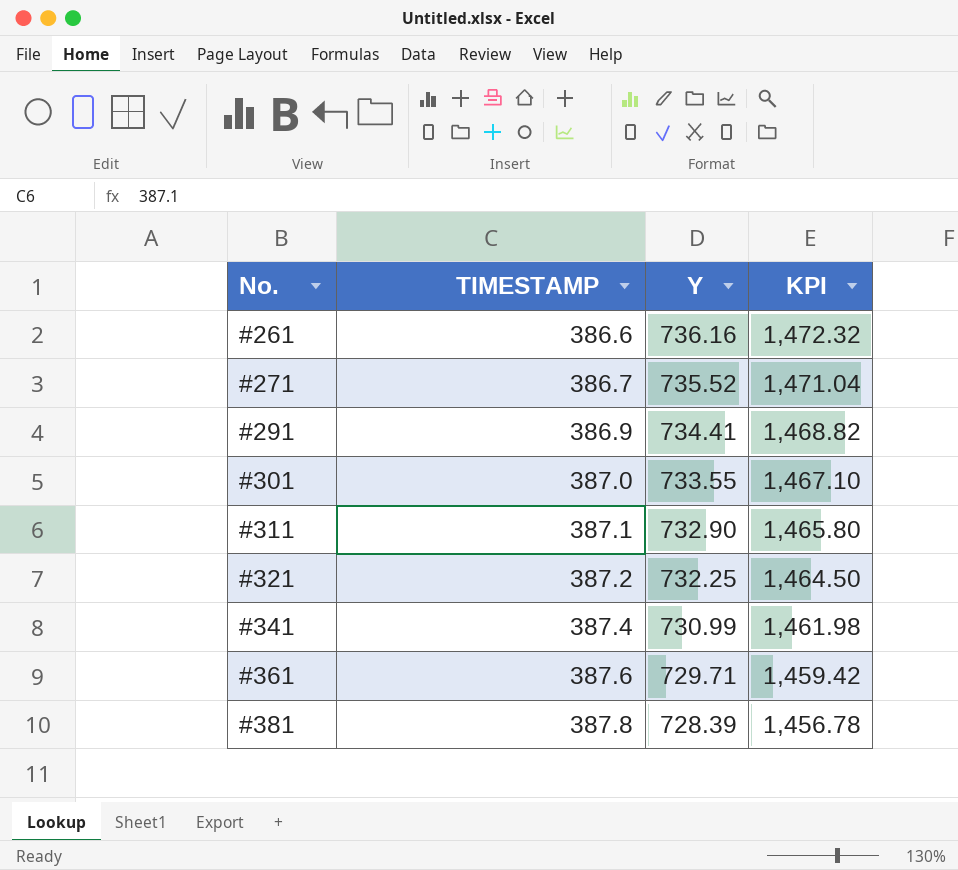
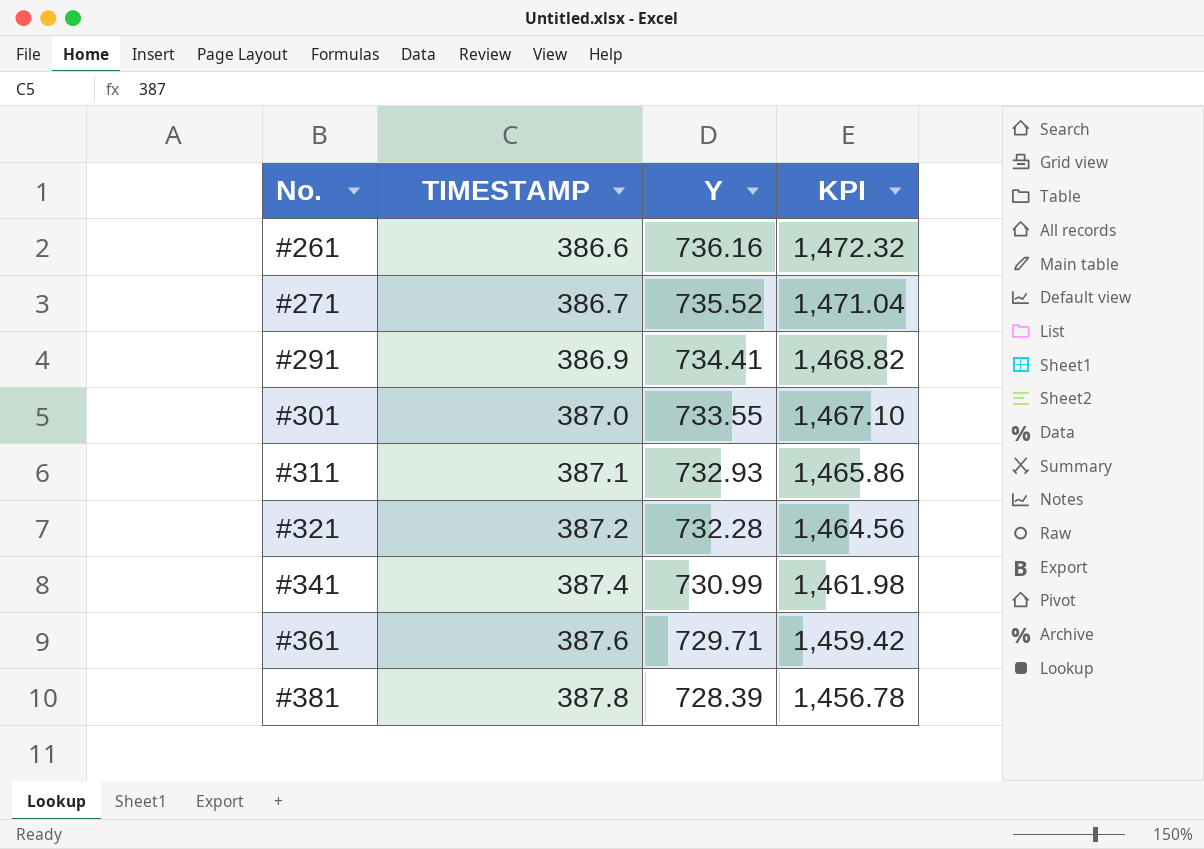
#311 | Y: 732.90 -> 732.93
#311 | KPI: 1,465.80 -> 1,465.86
#321 | Y: 732.25 -> 732.28
#321 | KPI: 1,464.50 -> 1,464.56

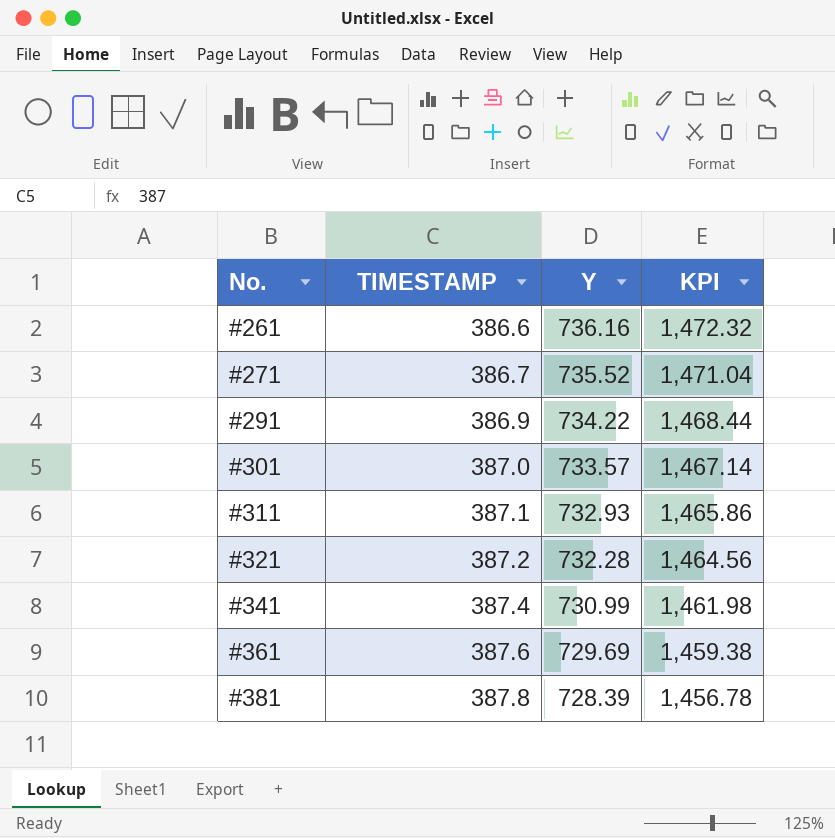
#291 | Y: 734.41 -> 734.22
#291 | KPI: 1,468.82 -> 1,468.44
#301 | Y: 733.55 -> 733.57
#301 | KPI: 1,467.10 -> 1,467.14
#361 | Y: 729.71 -> 729.69
#361 | KPI: 1,459.42 -> 1,459.38

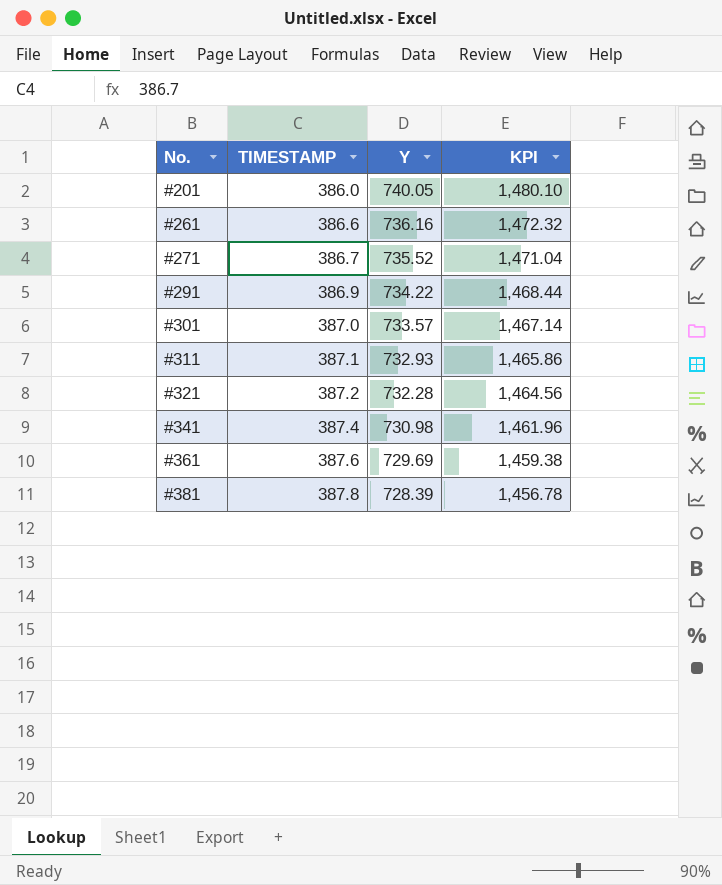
row #201: none -> 386.0 | 740.05 | 1,480.10
#341 | Y: 730.99 -> 730.98
#341 | KPI: 1,461.98 -> 1,461.96

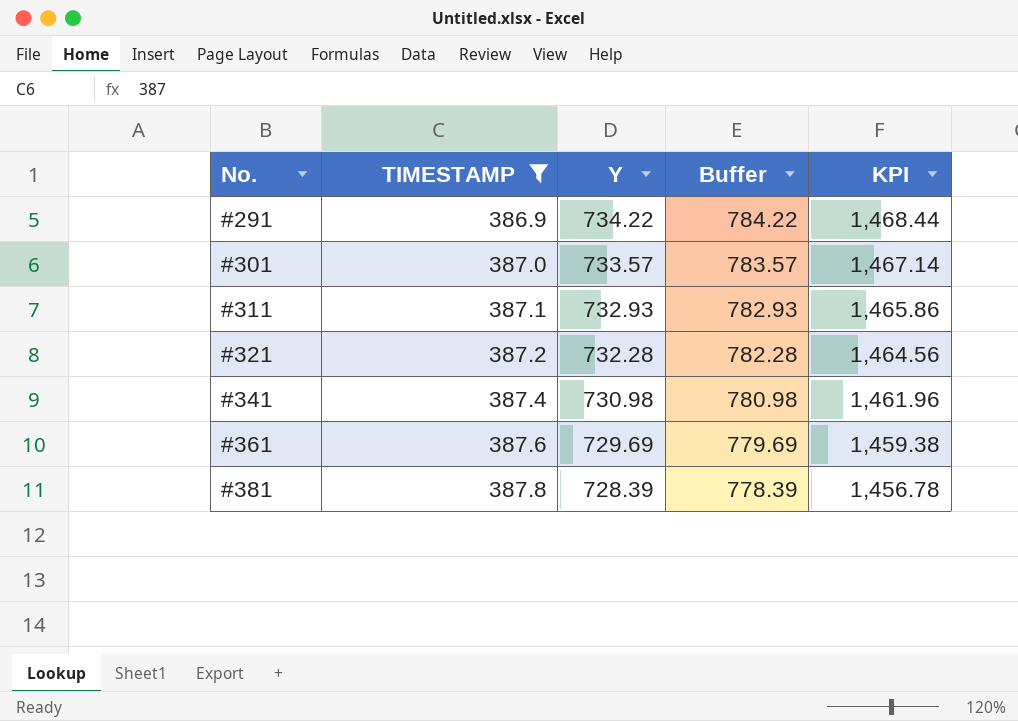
filter: none -> TIMESTAMP >= 386.9
column Buffer | formula: none -> [Y] + 50

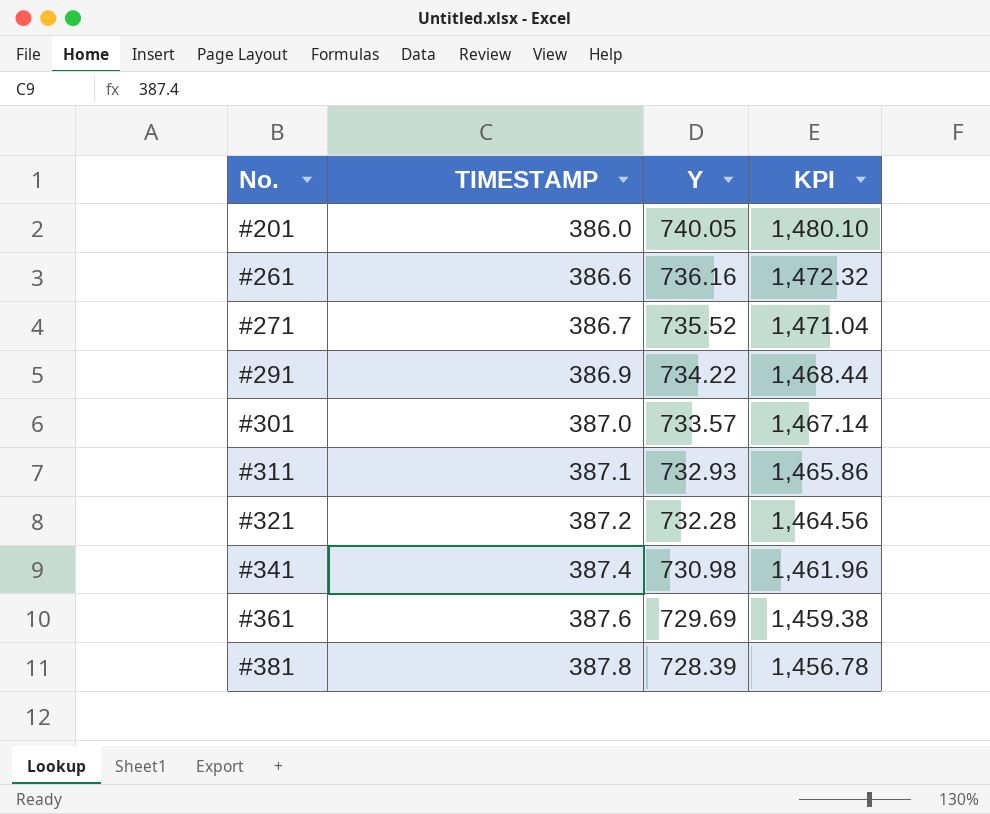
filter: TIMESTAMP >= 386.9 -> none
column Buffer | formula: [Y] + 50 -> none

